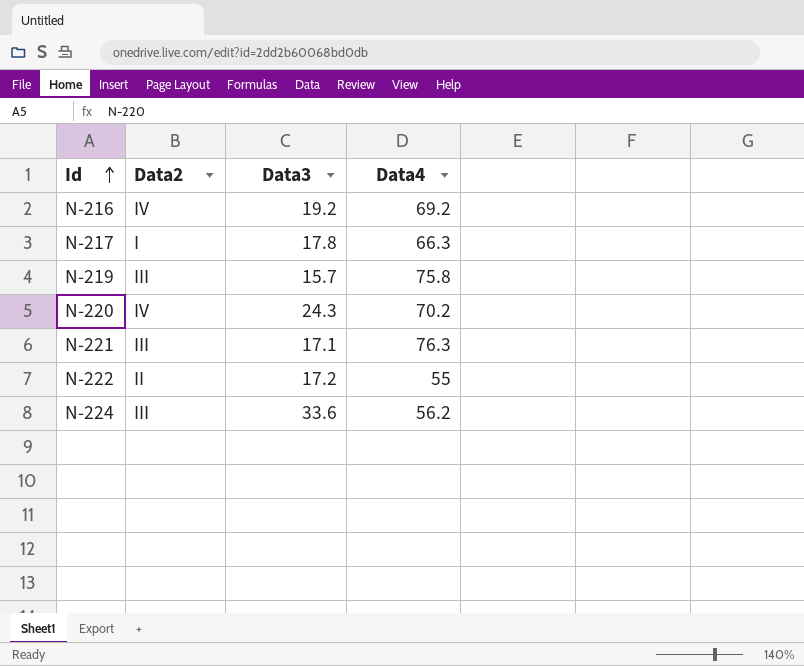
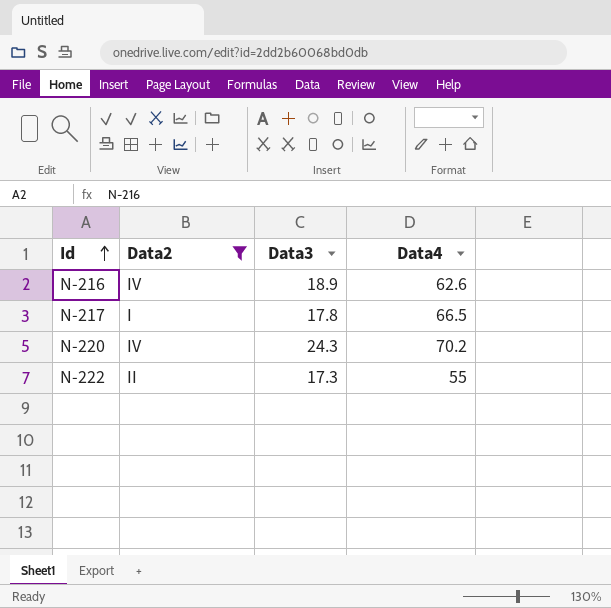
filter: none -> Data2 != III
N-216 | Data3: 19.2 -> 18.9
N-216 | Data4: 69.2 -> 62.6
N-217 | Data4: 66.3 -> 66.5
N-222 | Data3: 17.2 -> 17.3

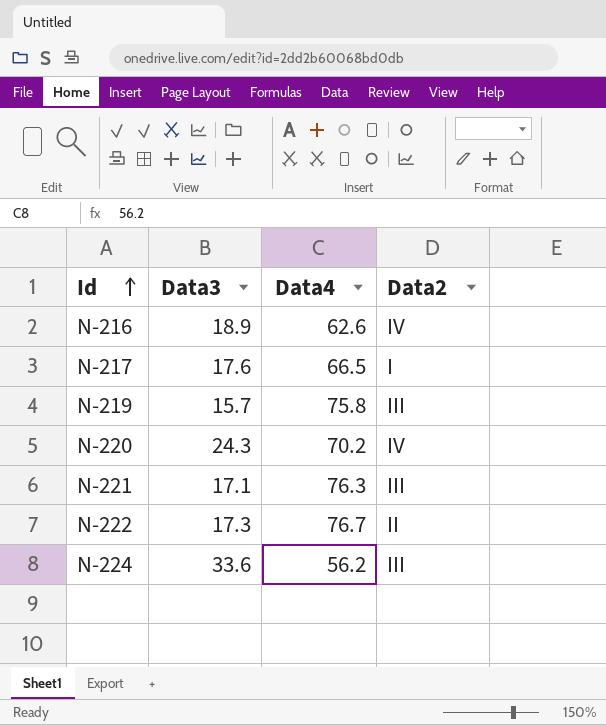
filter: Data2 != III -> none
column Data2 | position: 2 -> 4
N-217 | Data3: 17.8 -> 17.6
N-222 | Data4: 55 -> 76.7

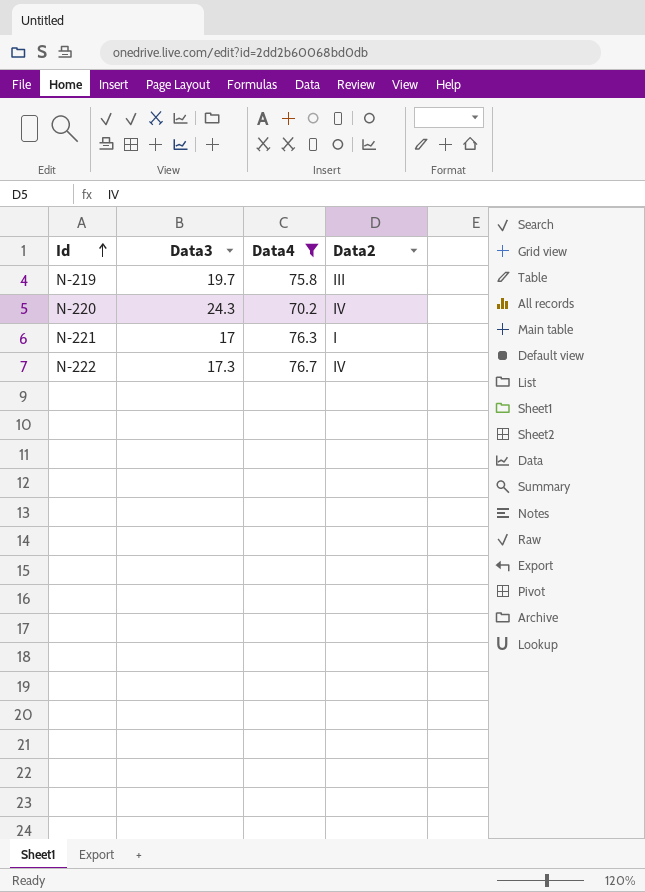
filter: none -> Data4 >= 70.2
N-219 | Data3: 15.7 -> 19.7
N-221 | Data3: 17.1 -> 17
N-221 | Data2: III -> I
N-222 | Data2: II -> IV

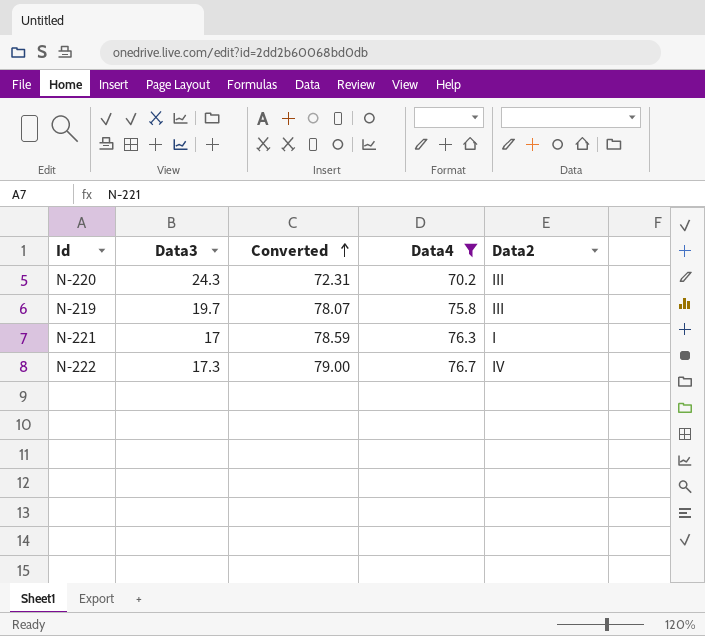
row order: Id ascending -> Converted ascending
column Converted | formula: none -> [Data4] * 1.03
N-220 | Data2: IV -> III

